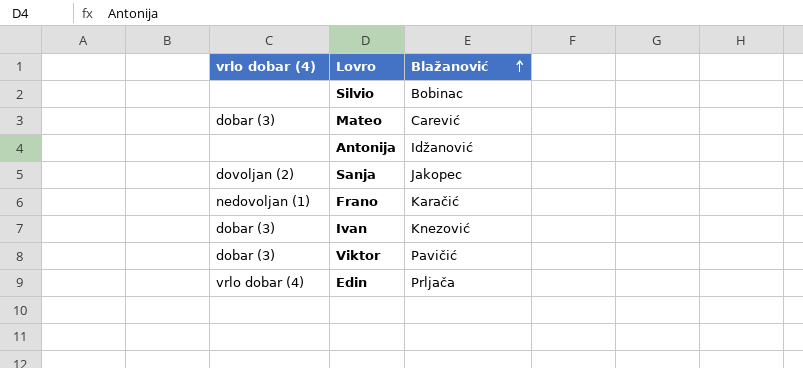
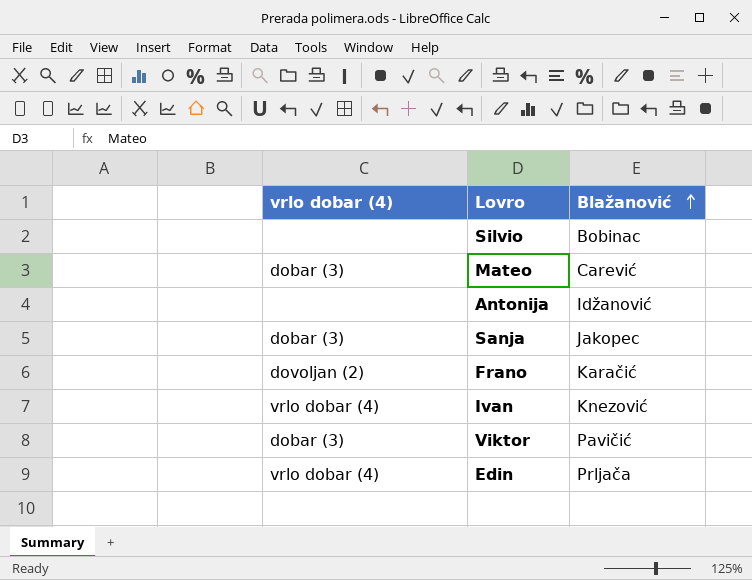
Sanja | vrlo dobar (4): dovoljan (2) -> dobar (3)
Frano | vrlo dobar (4): nedovoljan (1) -> dovoljan (2)
Ivan | vrlo dobar (4): dobar (3) -> vrlo dobar (4)

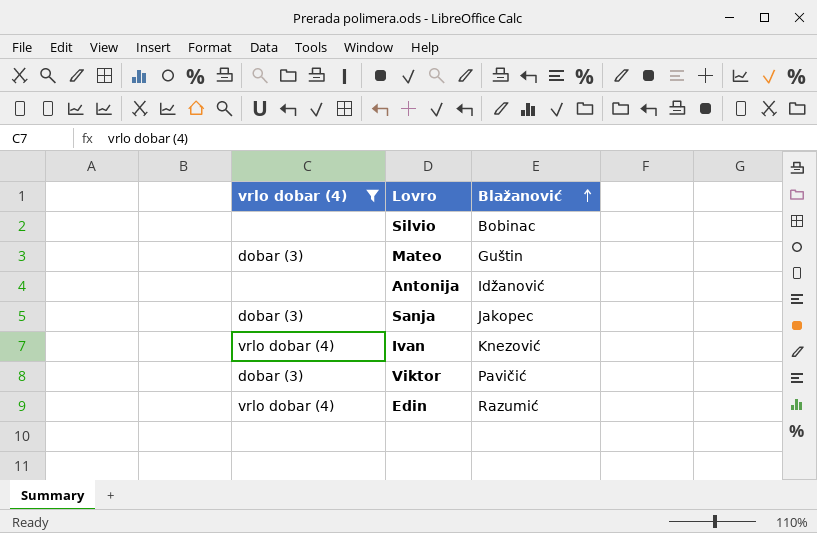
filter: none -> vrlo dobar (4) != dovoljan (2)
Mateo | Blažanović: Carević -> Guštin
Edin | Blažanović: Prljača -> Razumić

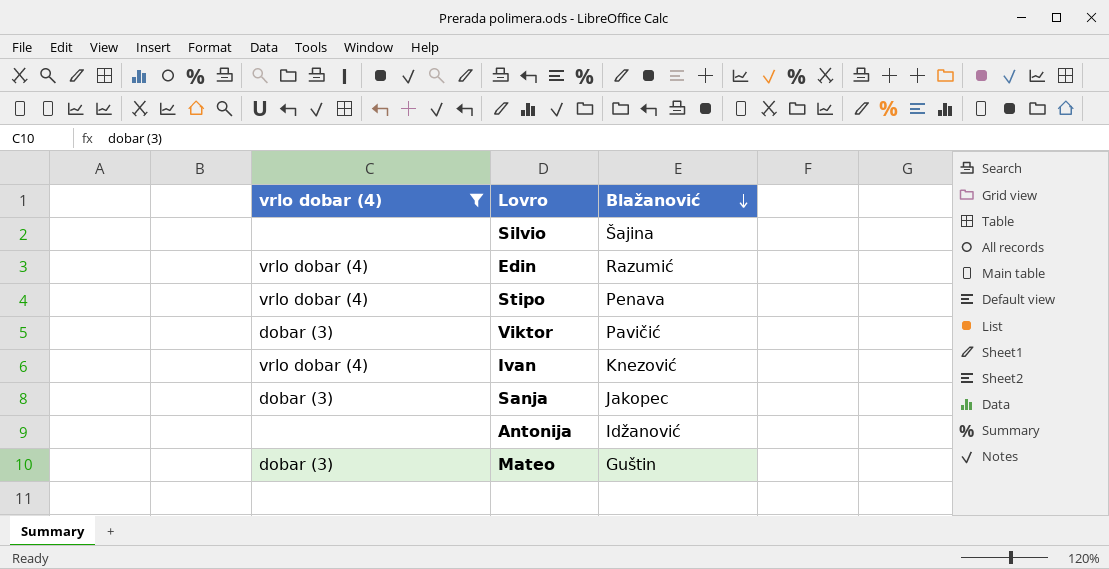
row order: Blažanović ascending -> Blažanović descending
Silvio | Blažanović: Bobinac -> Šajina
row Stipo: none -> vrlo dobar (4) | Penava

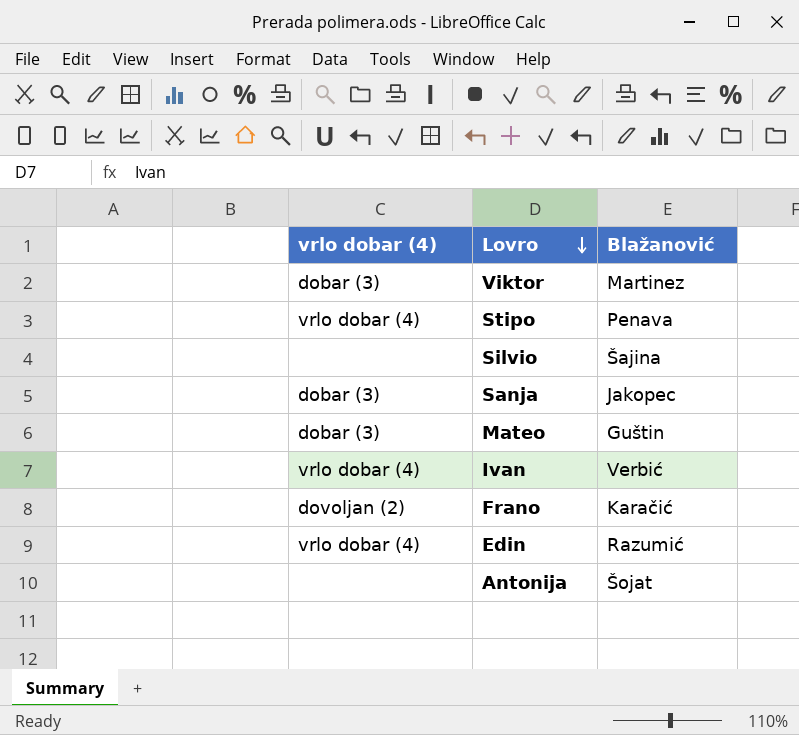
filter: vrlo dobar (4) != dovoljan (2) -> none
row order: Blažanović descending -> Lovro descending
Viktor | Blažanović: Pavičić -> Martinez
Ivan | Blažanović: Knezović -> Verbić
Antonija | Blažanović: Idžanović -> Šojat

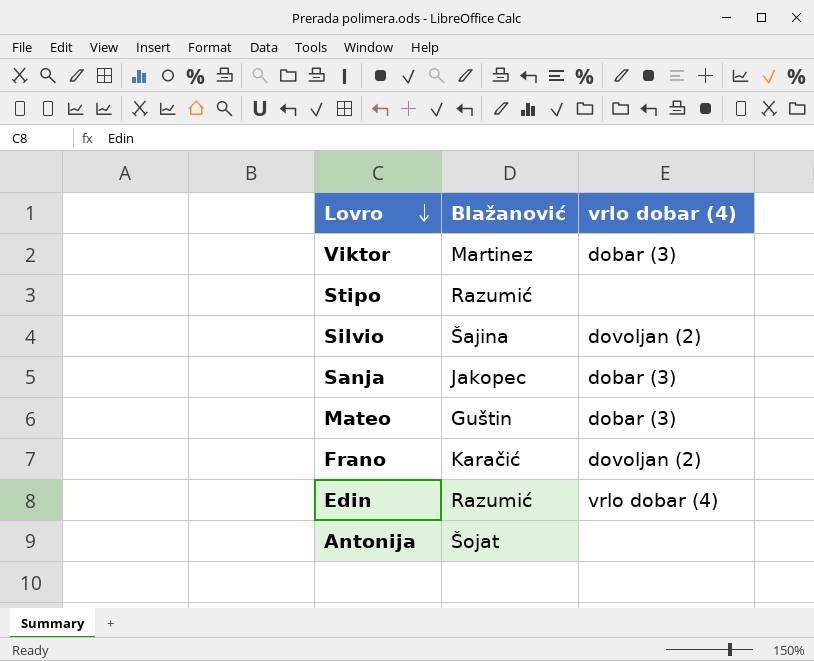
column vrlo dobar (4) | position: 1 -> 3
row Ivan: vrlo dobar (4) | Verbić -> none
Stipo | Blažanović: Penava -> Razumić
Stipo | vrlo dobar (4): vrlo dobar (4) -> none
Silvio | vrlo dobar (4): none -> dovoljan (2)

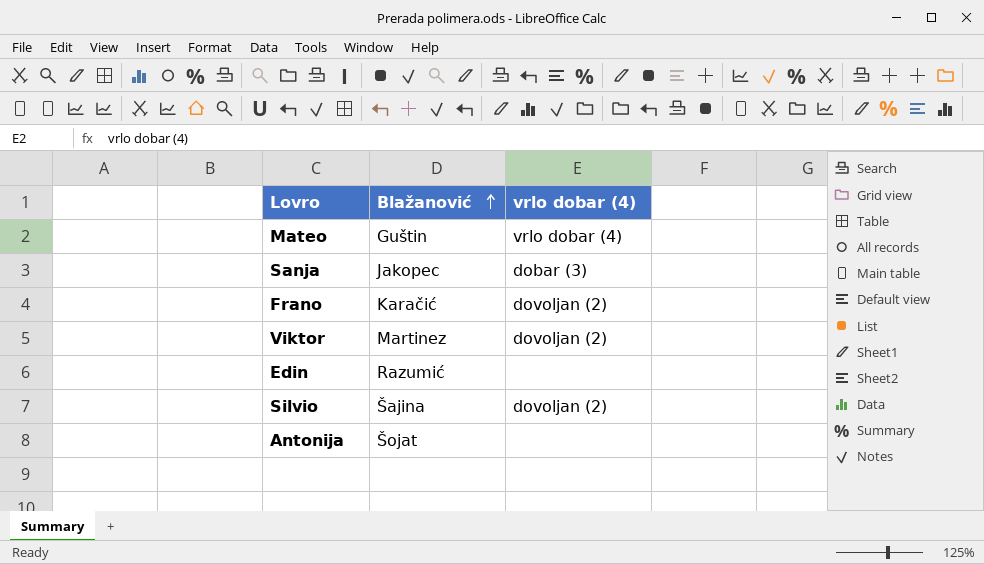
row order: Lovro descending -> Blažanović ascending
row Stipo: Razumić | none -> none
Mateo | vrlo dobar (4): dobar (3) -> vrlo dobar (4)
Viktor | vrlo dobar (4): dobar (3) -> dovoljan (2)
Edin | vrlo dobar (4): vrlo dobar (4) -> none

